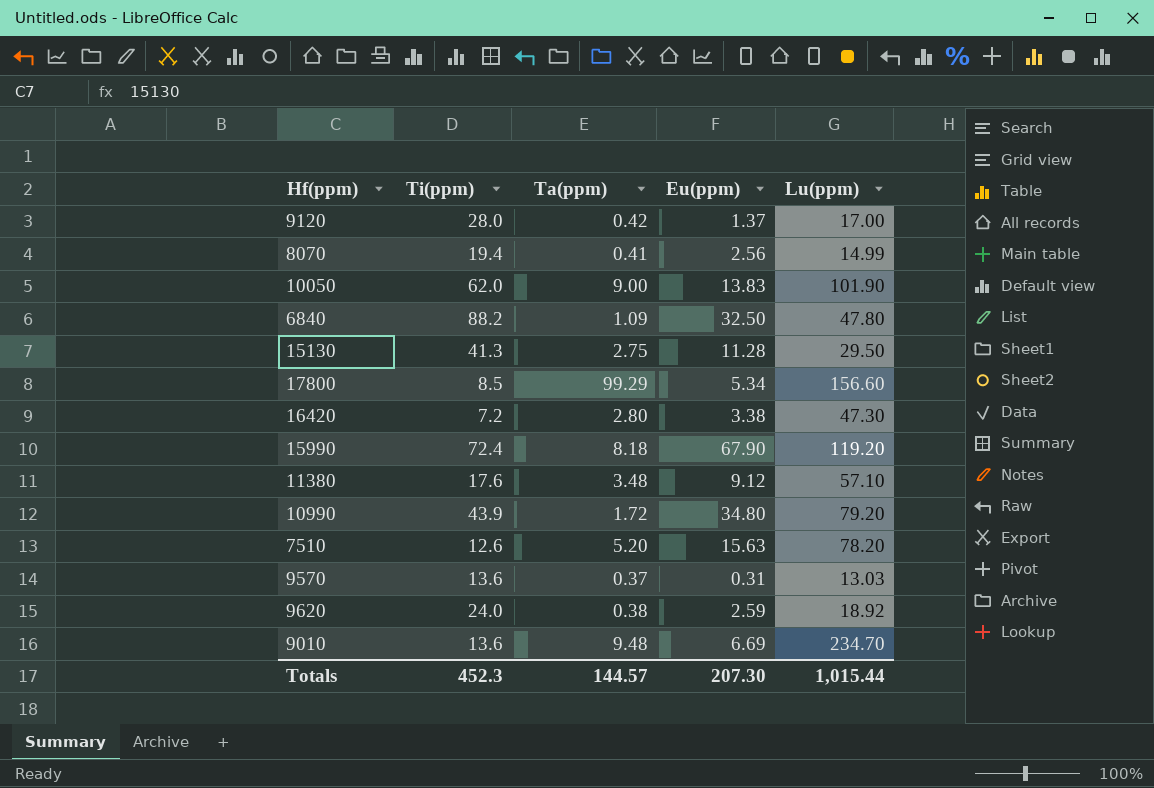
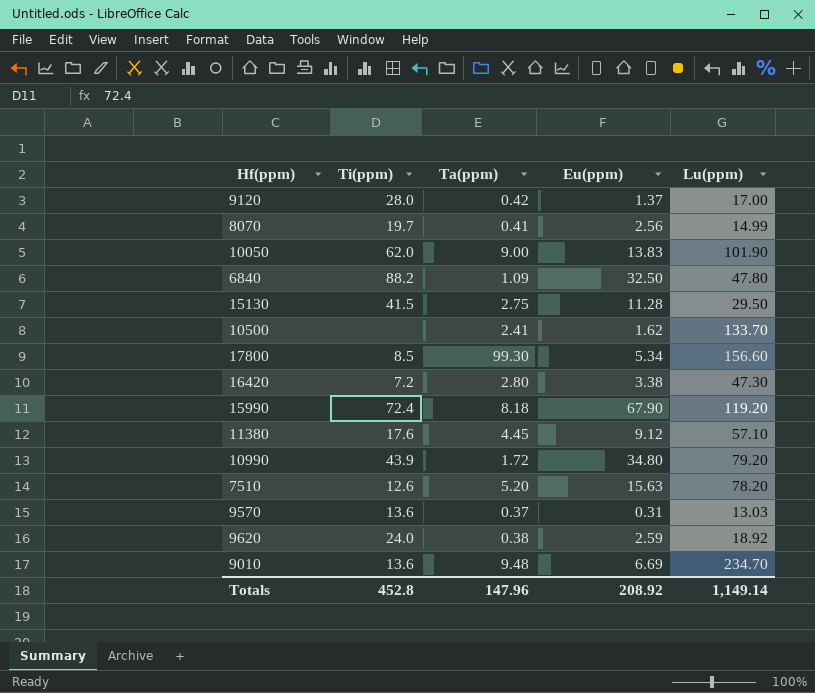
8070 | Ti(ppm): 19.4 -> 19.7
15130 | Ti(ppm): 41.3 -> 41.5
row 10500: none -> none | 2.41 | 1.62 | 133.70
17800 | Ta(ppm): 99.29 -> 99.30
11380 | Ta(ppm): 3.48 -> 4.45
Totals | Ti(ppm): 452.3 -> 452.8
Totals | Ta(ppm): 144.57 -> 147.96
Totals | Eu(ppm): 207.30 -> 208.92
Totals | Lu(ppm): 1,015.44 -> 1,149.14

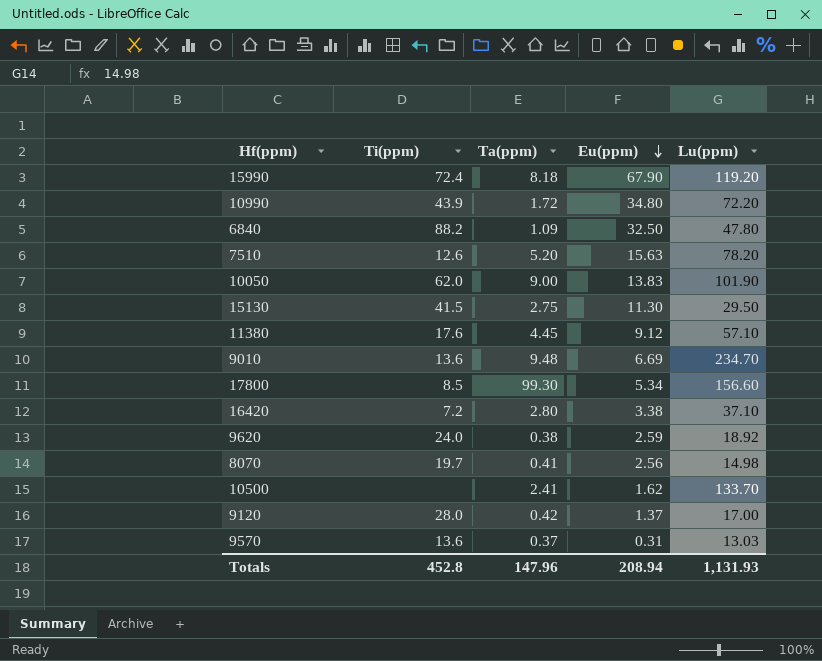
row order: none -> Eu(ppm) descending
10990 | Lu(ppm): 79.20 -> 72.20
15130 | Eu(ppm): 11.28 -> 11.30
16420 | Lu(ppm): 47.30 -> 37.10
8070 | Lu(ppm): 14.99 -> 14.98
Totals | Eu(ppm): 208.92 -> 208.94
Totals | Lu(ppm): 1,149.14 -> 1,131.93

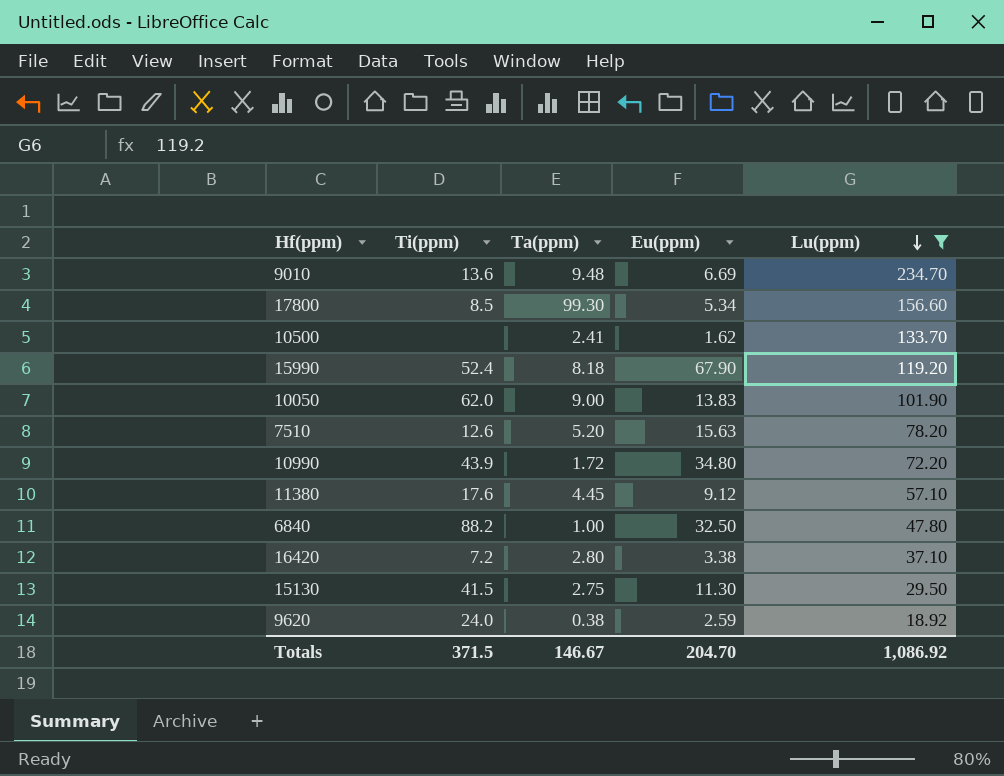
filter: none -> Lu(ppm) >= 18.92
row order: Eu(ppm) descending -> Lu(ppm) descending
15990 | Ti(ppm): 72.4 -> 52.4
6840 | Ta(ppm): 1.09 -> 1.00
Totals | Ti(ppm): 452.8 -> 371.5
Totals | Ta(ppm): 147.96 -> 146.67
Totals | Eu(ppm): 208.94 -> 204.70
Totals | Lu(ppm): 1,131.93 -> 1,086.92

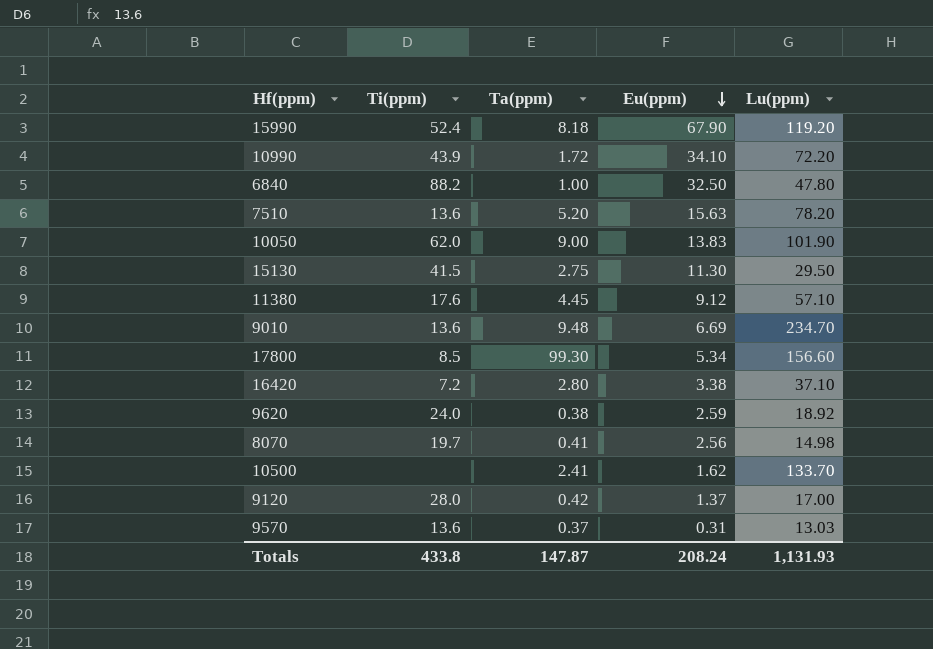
filter: Lu(ppm) >= 18.92 -> none
row order: Lu(ppm) descending -> Eu(ppm) descending
10990 | Eu(ppm): 34.80 -> 34.10
7510 | Ti(ppm): 12.6 -> 13.6
Totals | Ti(ppm): 371.5 -> 433.8
Totals | Ta(ppm): 146.67 -> 147.87
Totals | Eu(ppm): 204.70 -> 208.24
Totals | Lu(ppm): 1,086.92 -> 1,131.93

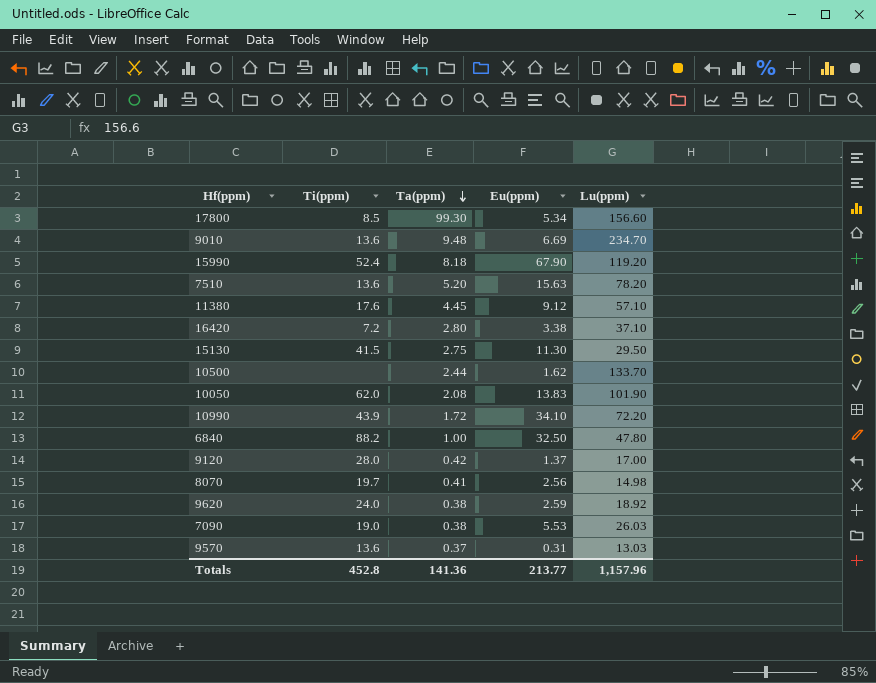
row order: Eu(ppm) descending -> Ta(ppm) descending
10500 | Ta(ppm): 2.41 -> 2.44
10050 | Ta(ppm): 9.00 -> 2.08
row 7090: none -> 19.0 | 0.38 | 5.53 | 26.03
Totals | Ti(ppm): 433.8 -> 452.8
Totals | Ta(ppm): 147.87 -> 141.36
Totals | Eu(ppm): 208.24 -> 213.77
Totals | Lu(ppm): 1,131.93 -> 1,157.96

